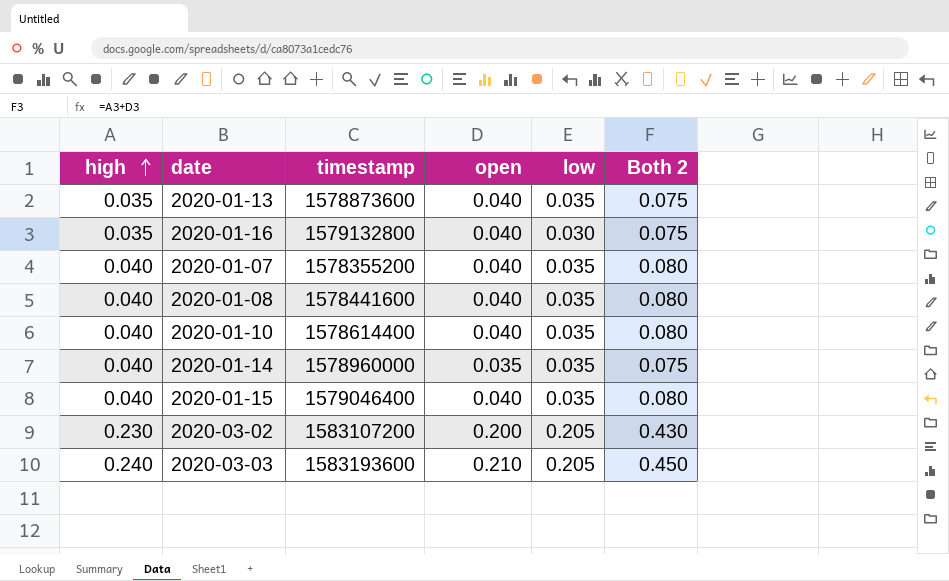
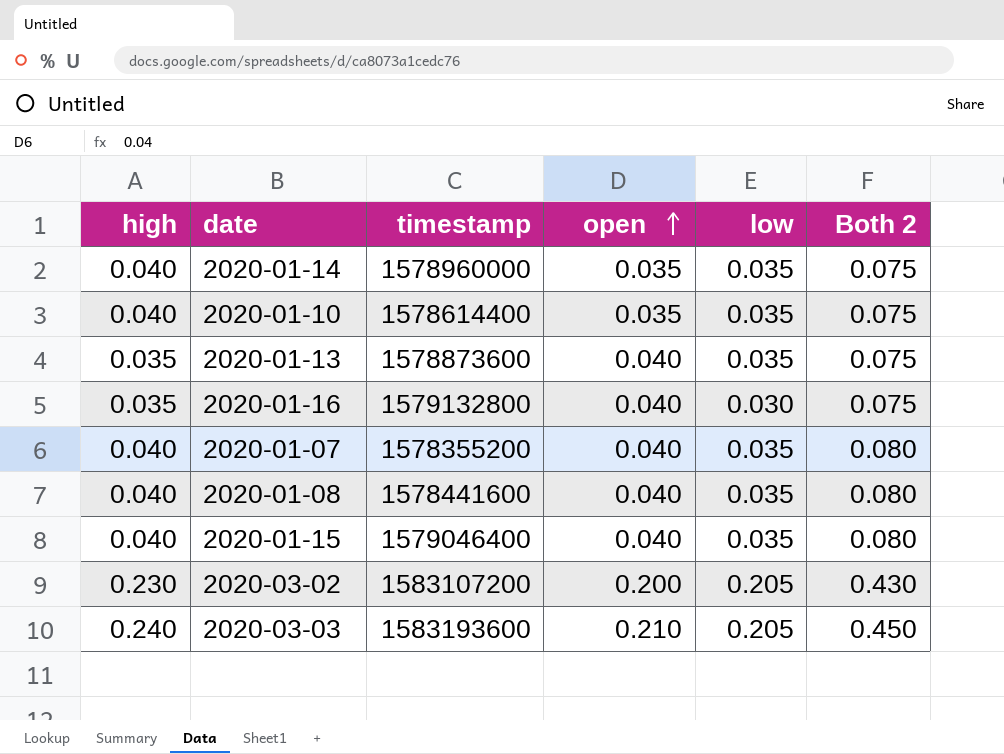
row order: high ascending -> open ascending
2020-01-10 | open: 0.040 -> 0.035
2020-01-10 | Both 2: 0.080 -> 0.075

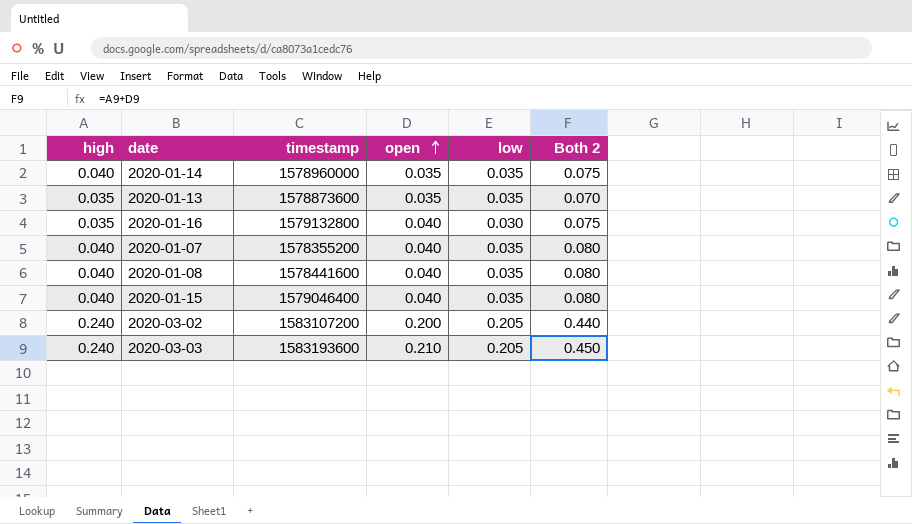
row 2020-01-10: 0.040 | 1578614400 | 0.035 | 0.035 | 0.075 -> none
2020-01-13 | open: 0.040 -> 0.035
2020-01-13 | Both 2: 0.075 -> 0.070
2020-03-02 | high: 0.230 -> 0.240
2020-03-02 | Both 2: 0.430 -> 0.440

